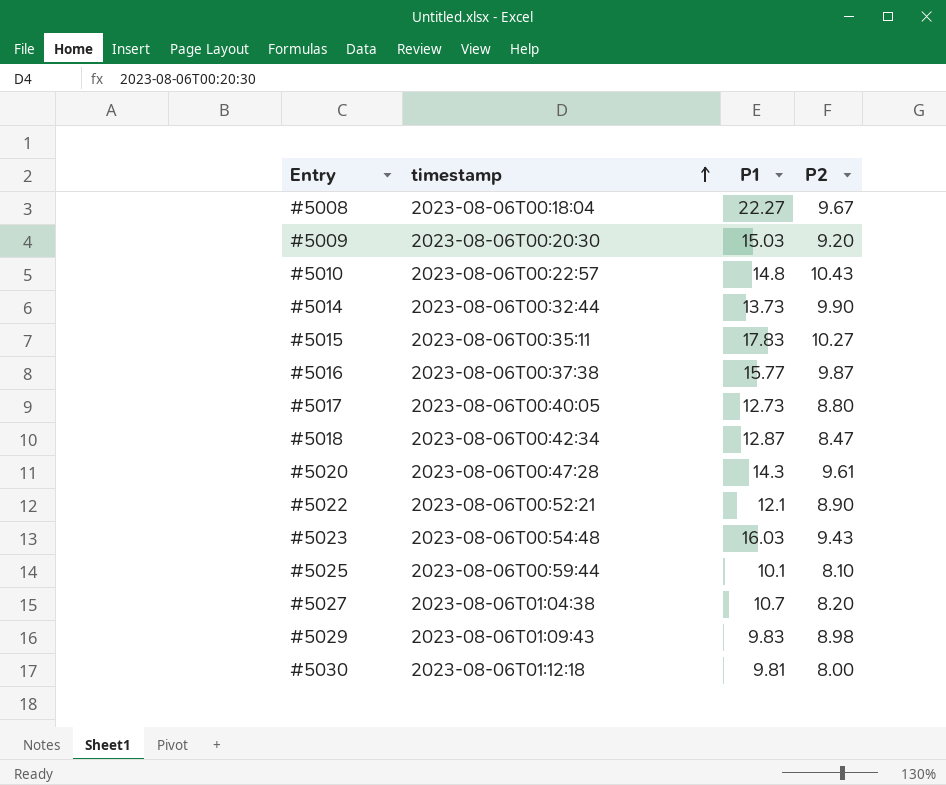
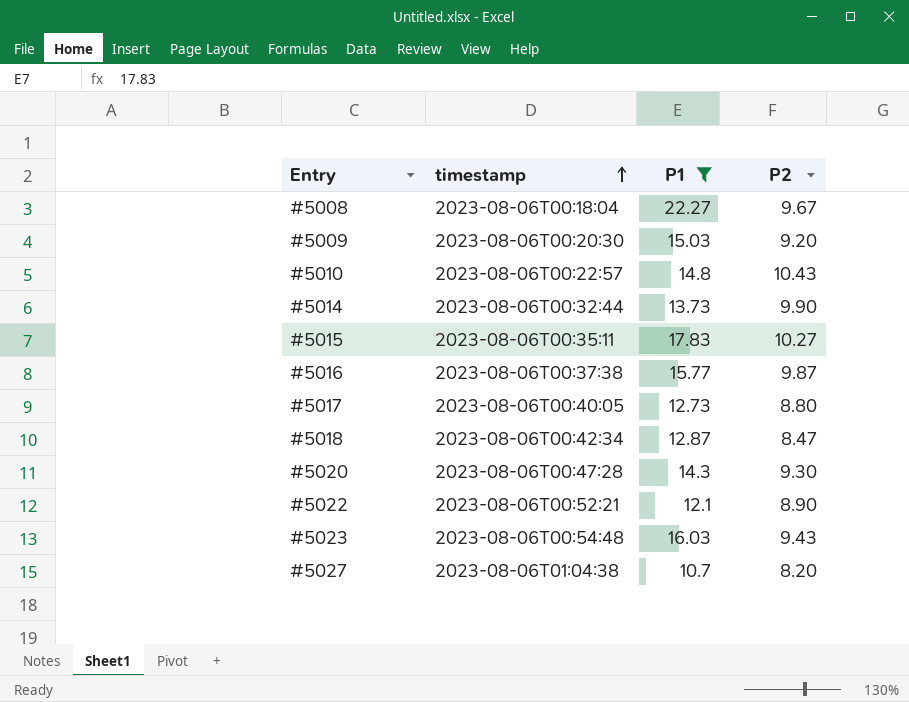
filter: none -> P1 >= 10.7
#5020 | P2: 9.61 -> 9.30

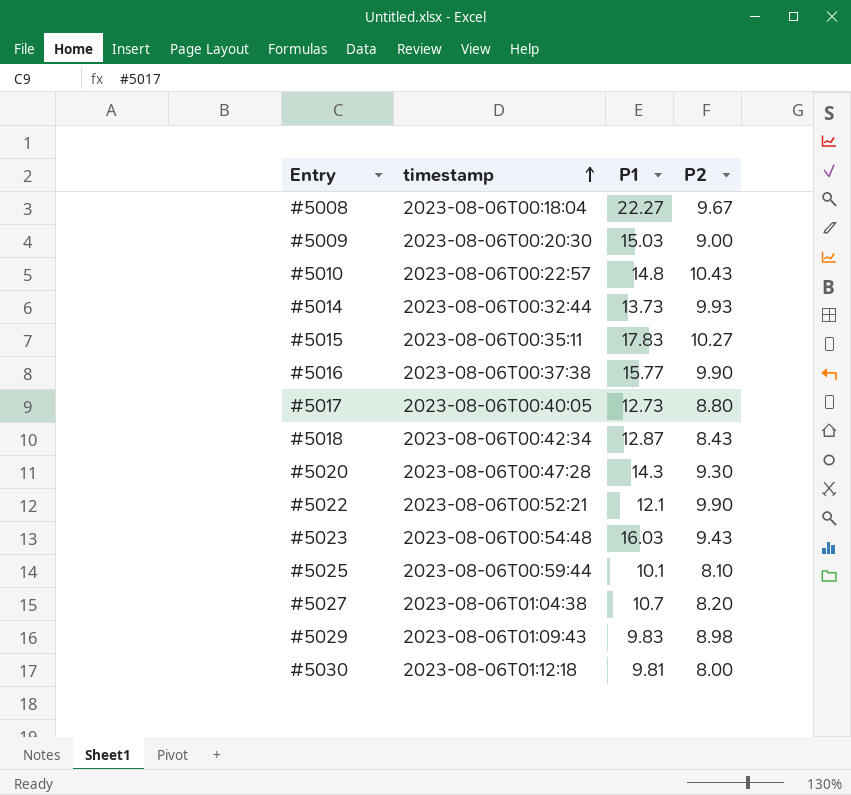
filter: P1 >= 10.7 -> none
#5009 | P2: 9.20 -> 9.00
#5014 | P2: 9.90 -> 9.93
#5016 | P2: 9.87 -> 9.90
#5018 | P2: 8.47 -> 8.43
#5022 | P2: 8.90 -> 9.90

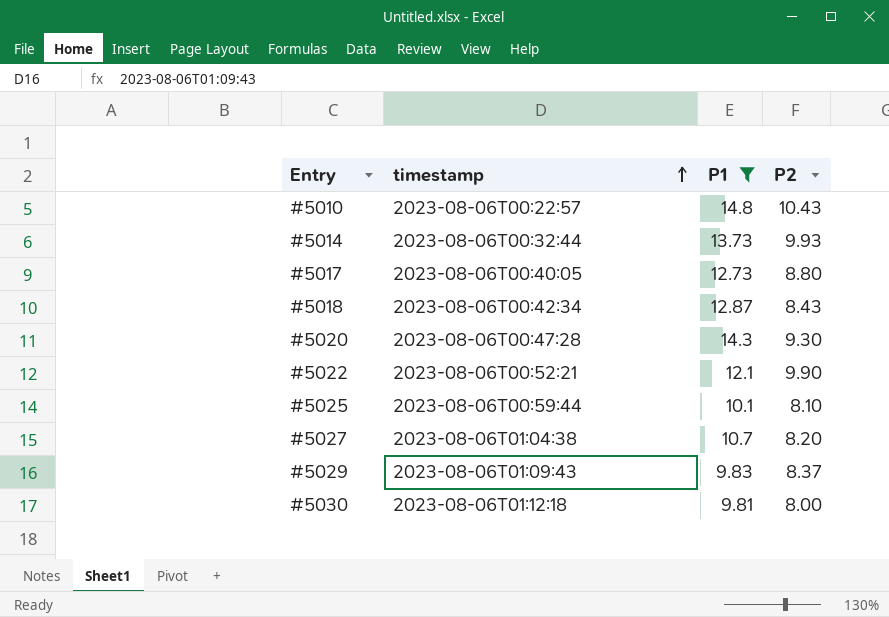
filter: none -> P1 <= 14.8
#5029 | P2: 8.98 -> 8.37

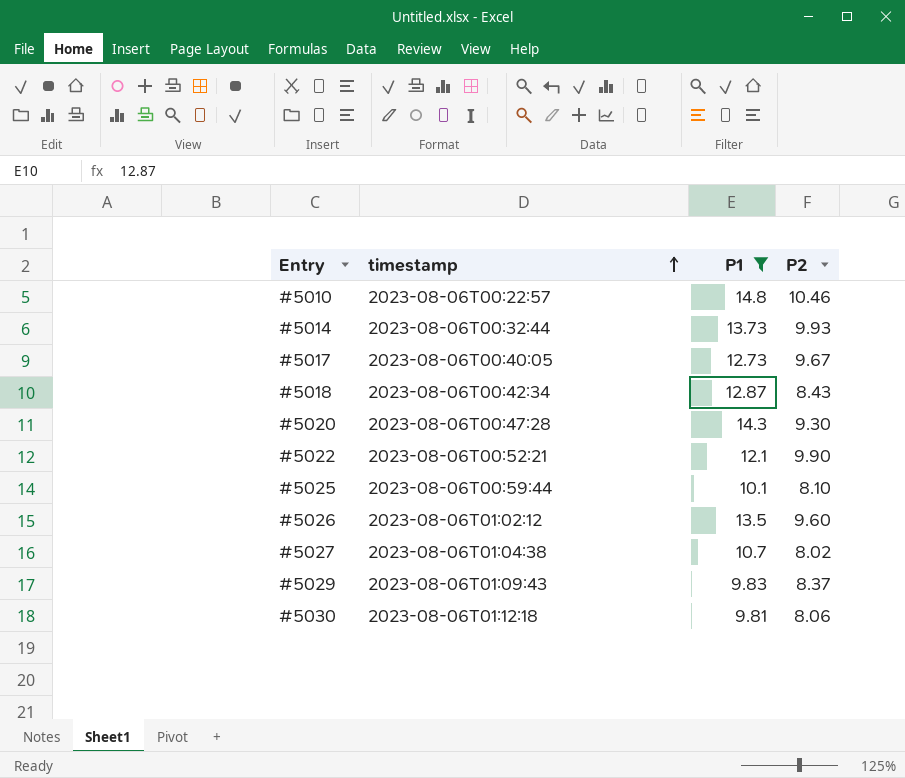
#5010 | P2: 10.43 -> 10.46
#5017 | P2: 8.80 -> 9.67
row #5026: none -> 2023-08-06T01:02:12 | 13.5 | 9.60
#5027 | P2: 8.20 -> 8.02
#5030 | P2: 8.00 -> 8.06

